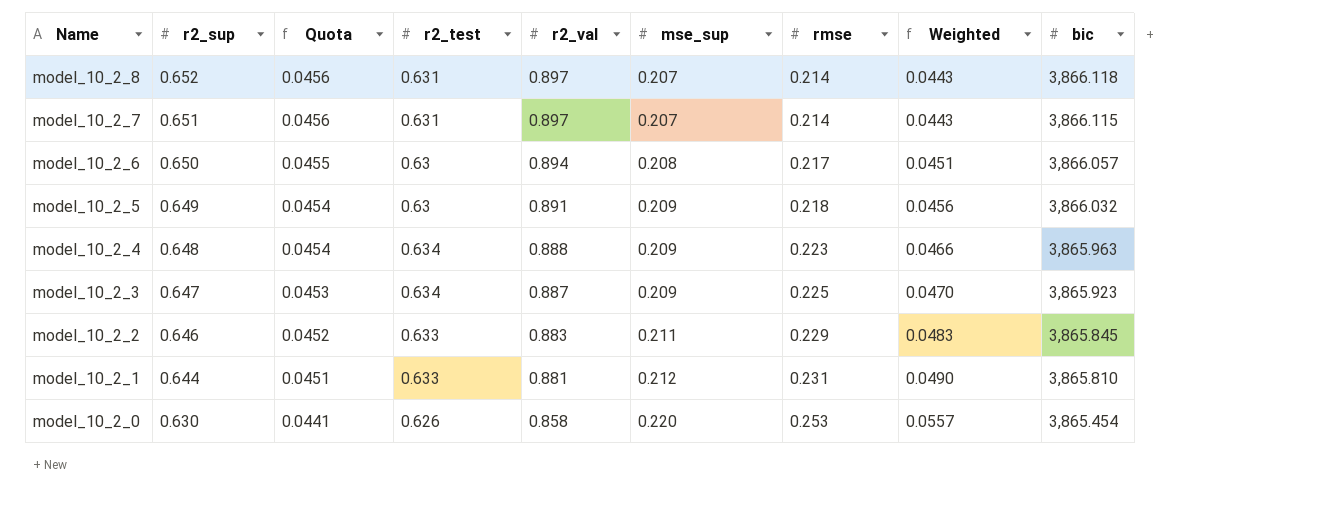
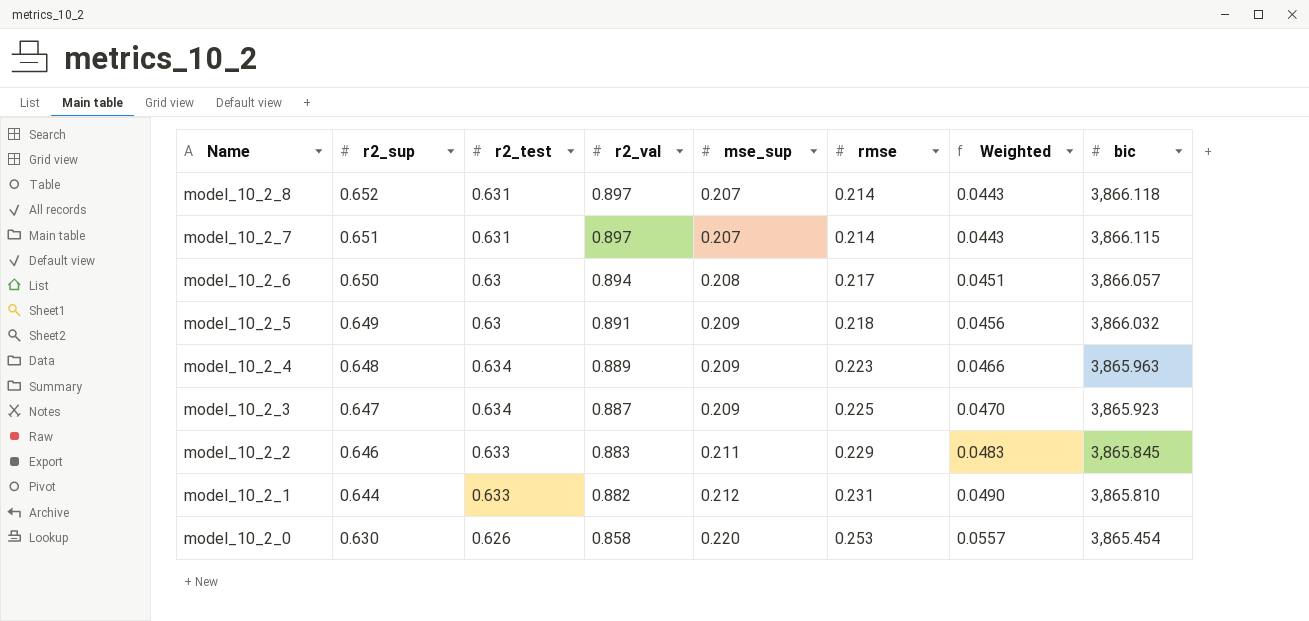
column Quota | formula: [r2_sup] * 0.07 -> none
model_10_2_4 | r2_val: 0.888 -> 0.889
model_10_2_1 | r2_val: 0.881 -> 0.882

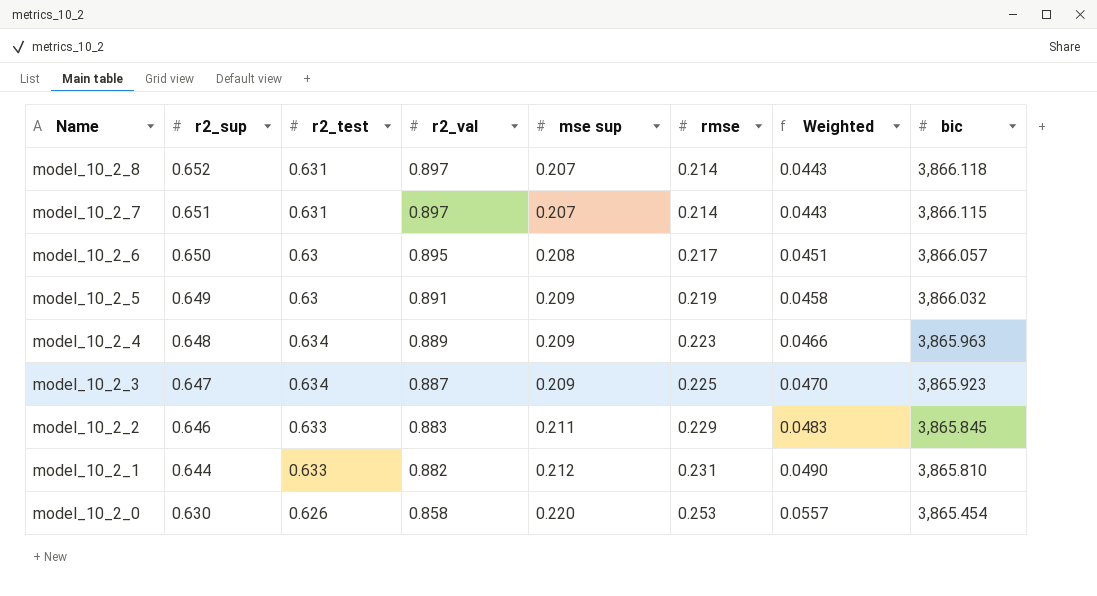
column name: mse_sup -> mse sup
model_10_2_6 | r2_val: 0.894 -> 0.895
model_10_2_5 | rmse: 0.218 -> 0.219
model_10_2_5 | Weighted: 0.0456 -> 0.0458

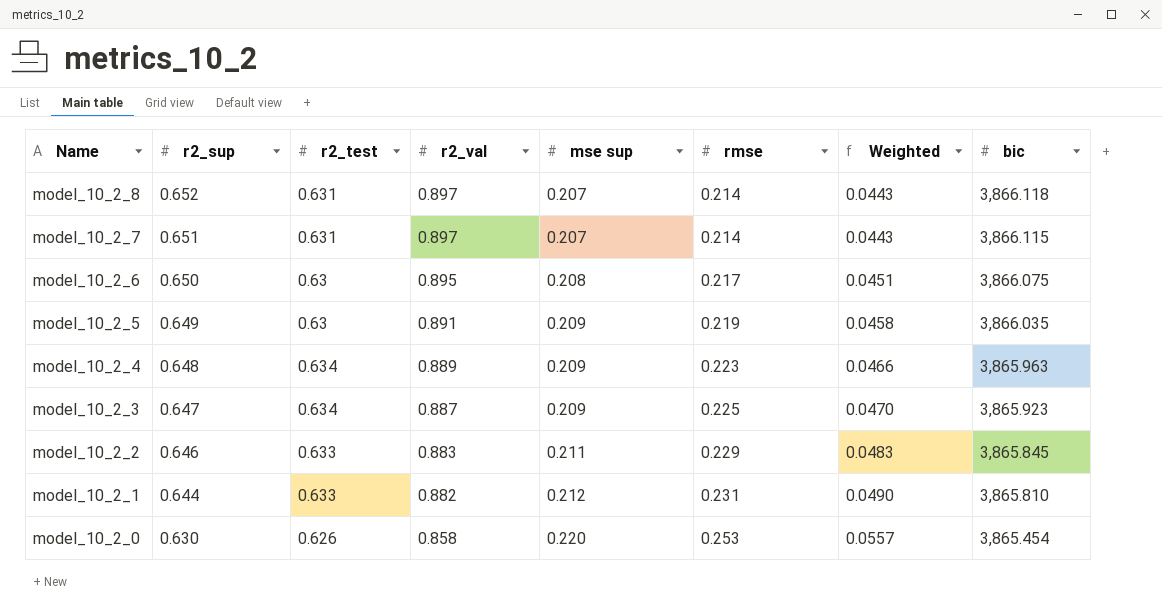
model_10_2_6 | bic: 3,866.057 -> 3,866.075
model_10_2_5 | bic: 3,866.032 -> 3,866.035

